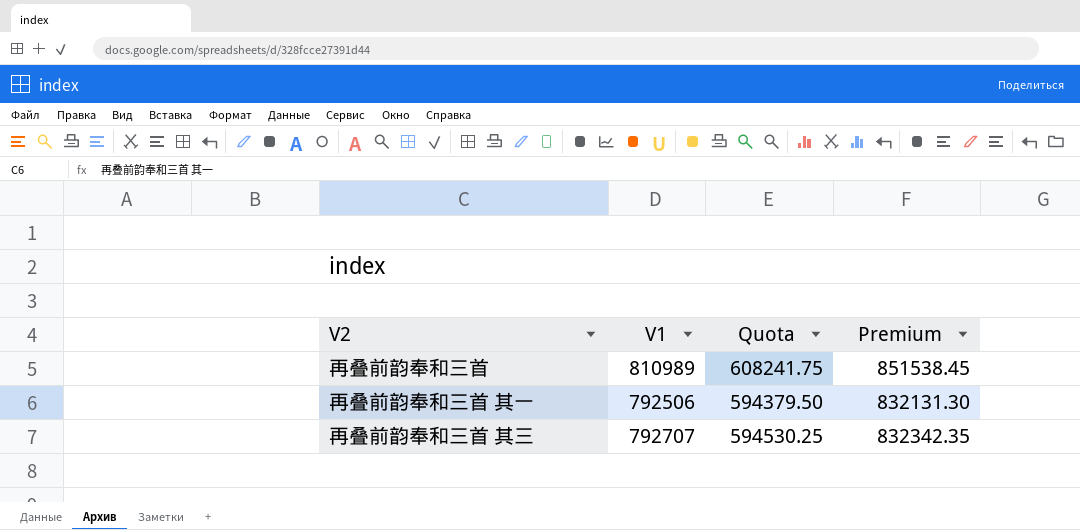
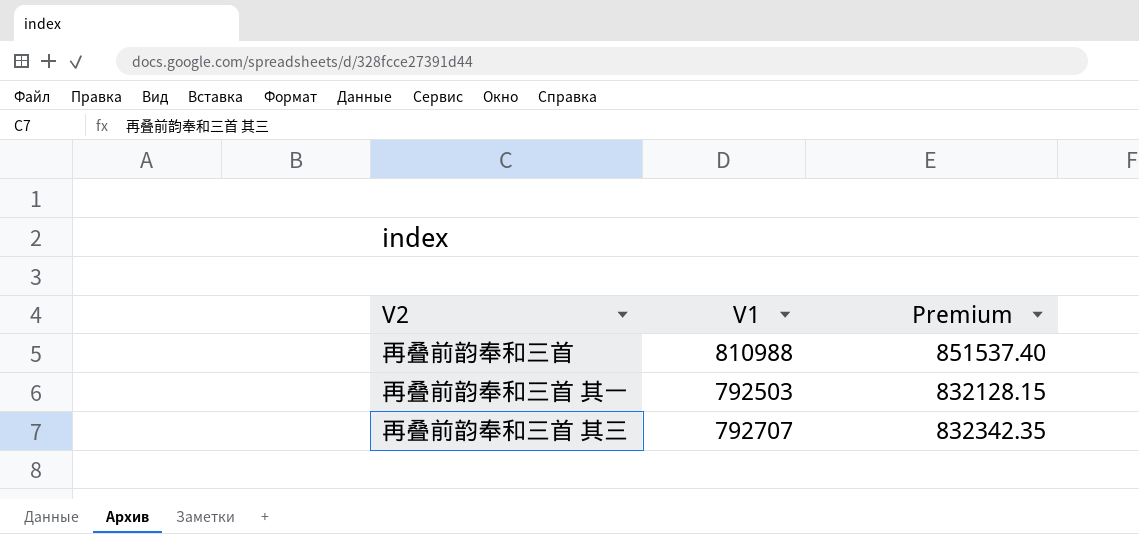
column Quota | formula: [V1] * 0.75 -> none
再叠前韵奉和三首 | V1: 810989 -> 810988
再叠前韵奉和三首 | Premium: 851538.45 -> 851537.40
再叠前韵奉和三首 其一 | V1: 792506 -> 792503
再叠前韵奉和三首 其一 | Premium: 832131.30 -> 832128.15

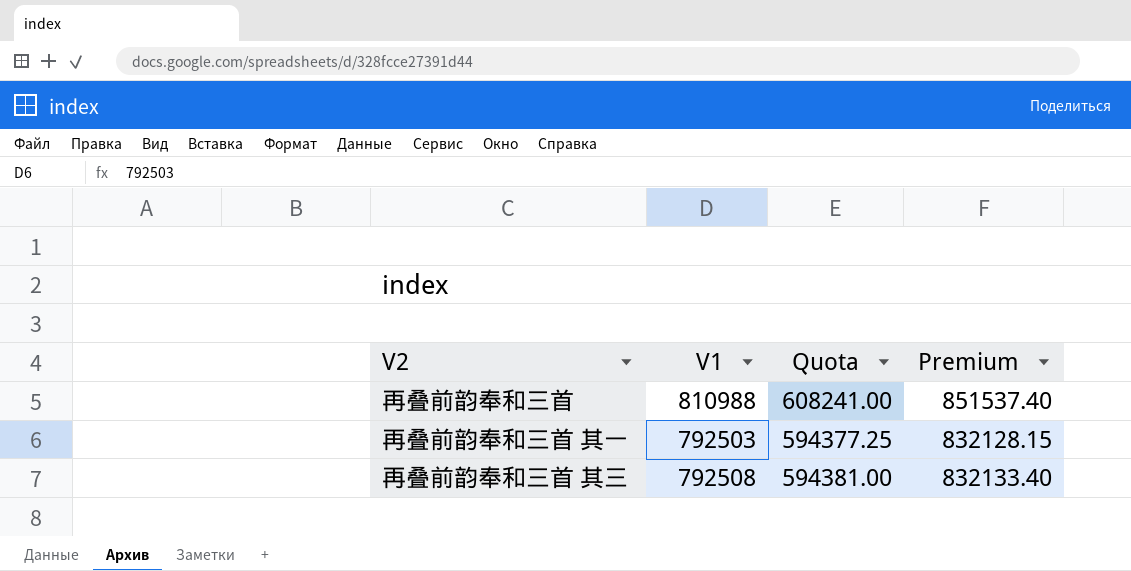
column Quota | formula: none -> [V1] * 0.75
再叠前韵奉和三首 其三 | V1: 792707 -> 792508
再叠前韵奉和三首 其三 | Premium: 832342.35 -> 832133.40

